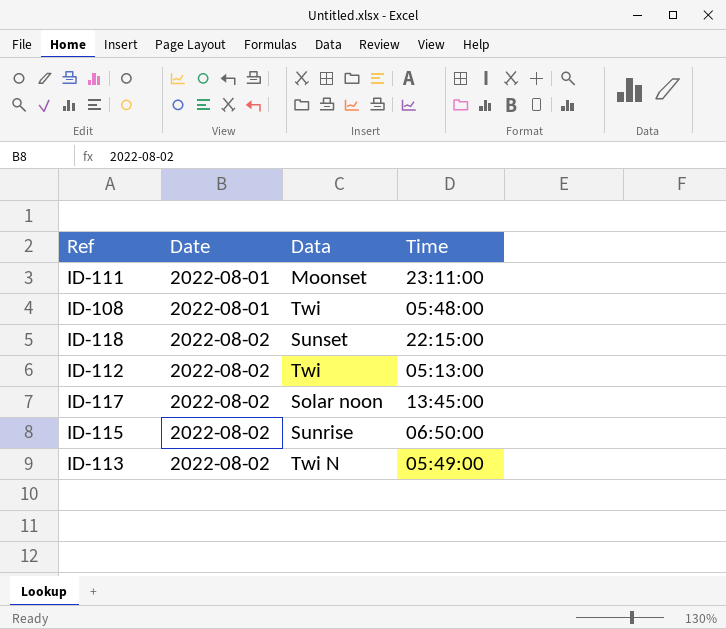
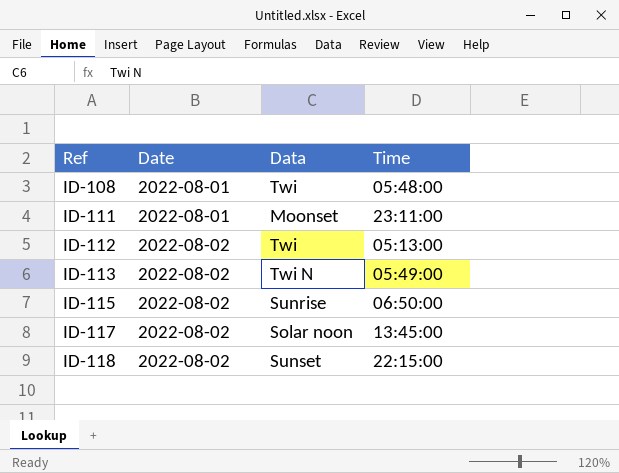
row order: Date ascending -> Ref ascending

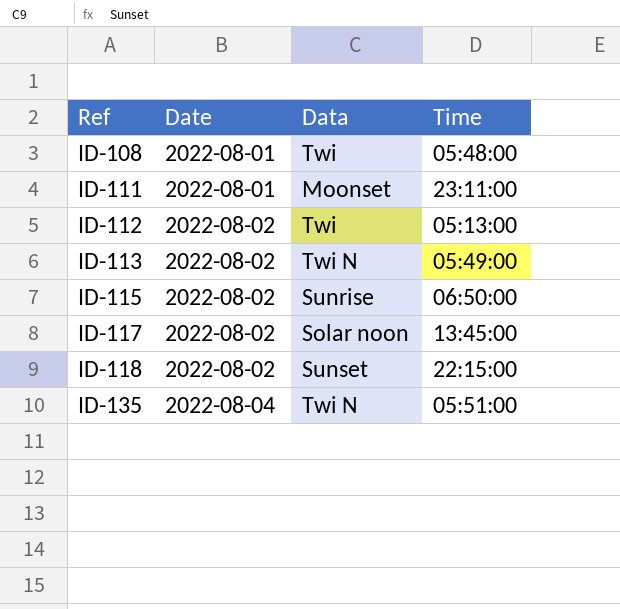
row ID-135: none -> 2022-08-04 | Twi N | 05:51:00

